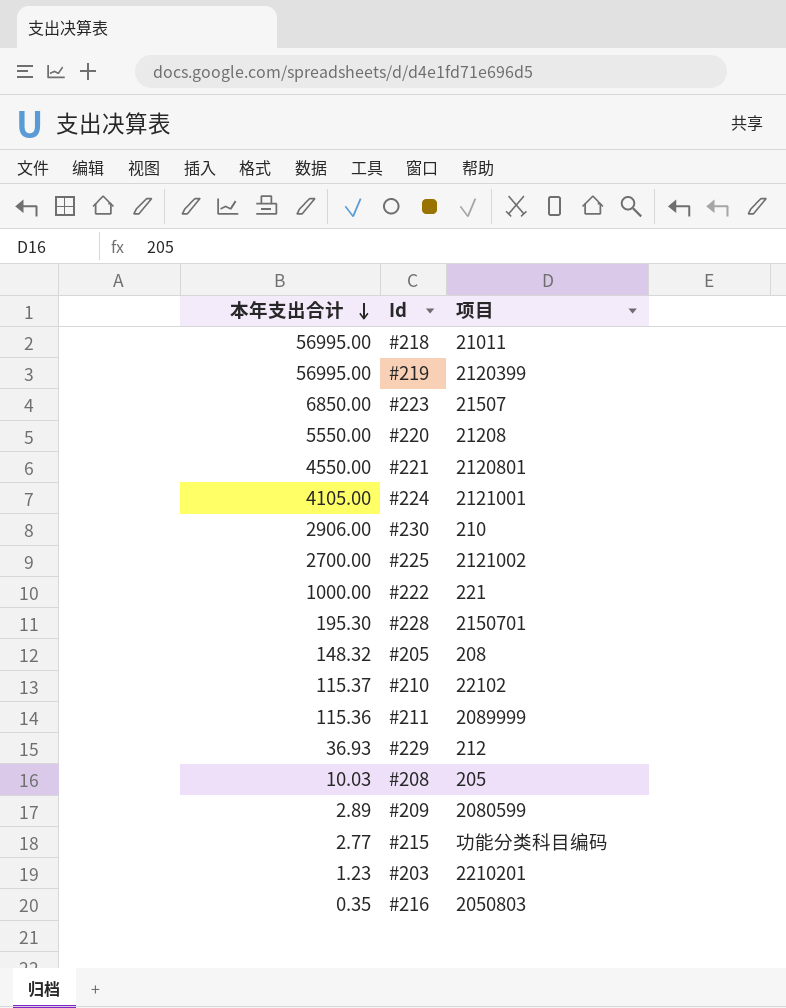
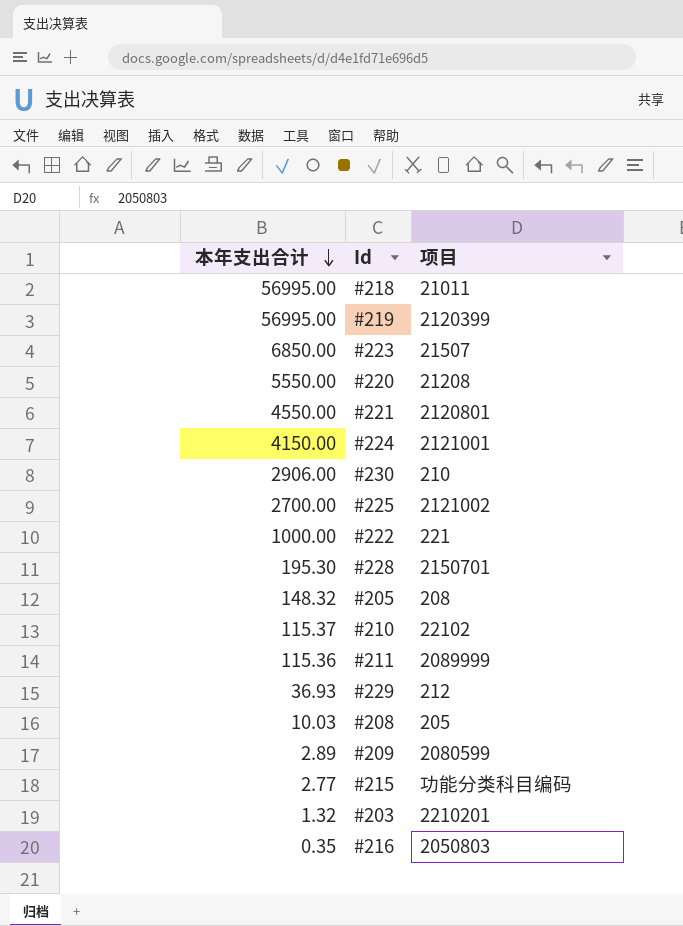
#224 | 本年支出合计: 4105.00 -> 4150.00
#203 | 本年支出合计: 1.23 -> 1.32

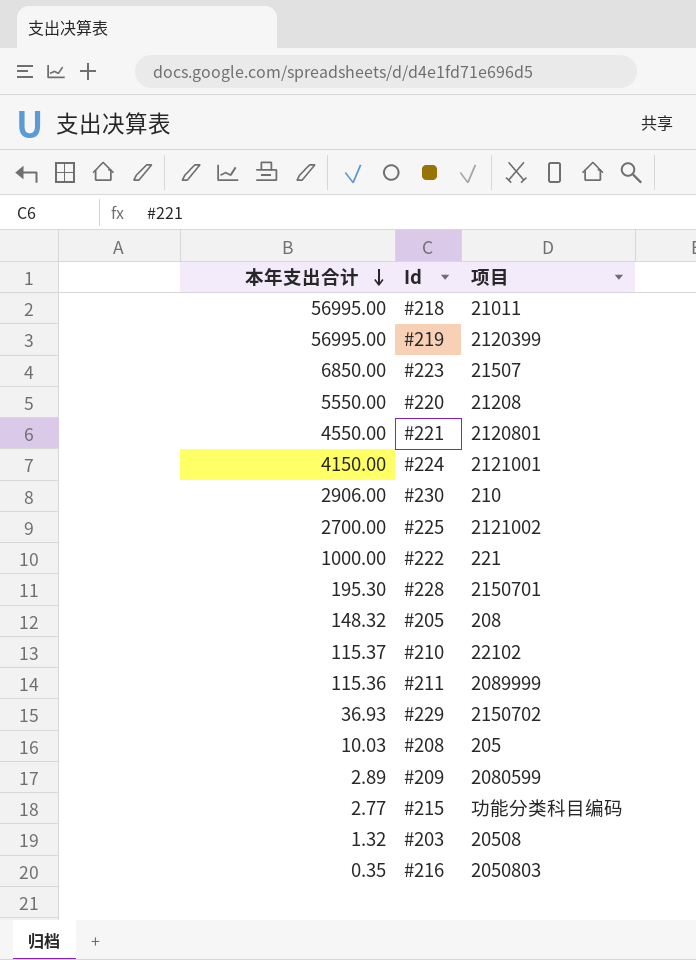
#229 | 项目: 212 -> 2150702
#203 | 项目: 2210201 -> 20508

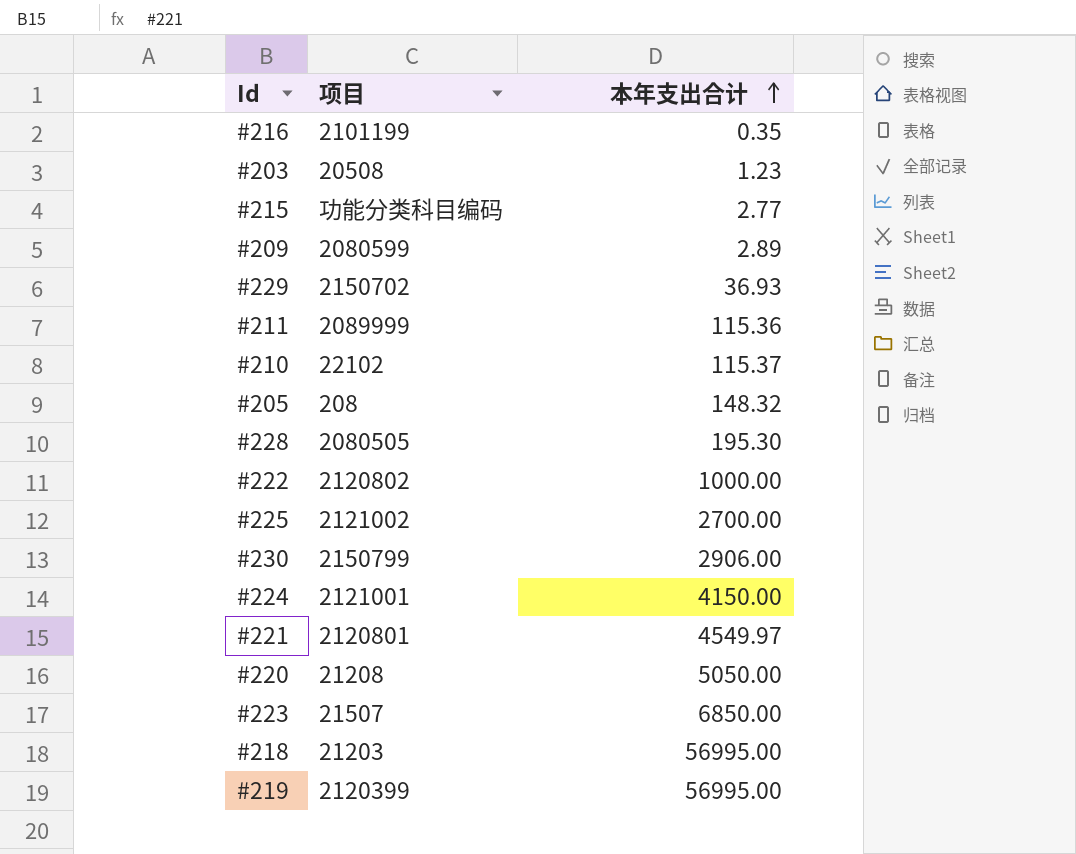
row order: 本年支出合计 descending -> 本年支出合计 ascending
column 本年支出合计 | position: 1 -> 3
row #208: 10.03 | 205 -> none
#216 | 项目: 2050803 -> 2101199
#203 | 本年支出合计: 1.32 -> 1.23
#228 | 项目: 2150701 -> 2080505
#222 | 项目: 221 -> 2120802
#230 | 项目: 210 -> 2150799
#221 | 本年支出合计: 4550.00 -> 4549.97
#220 | 本年支出合计: 5550.00 -> 5050.00
#218 | 项目: 21011 -> 21203

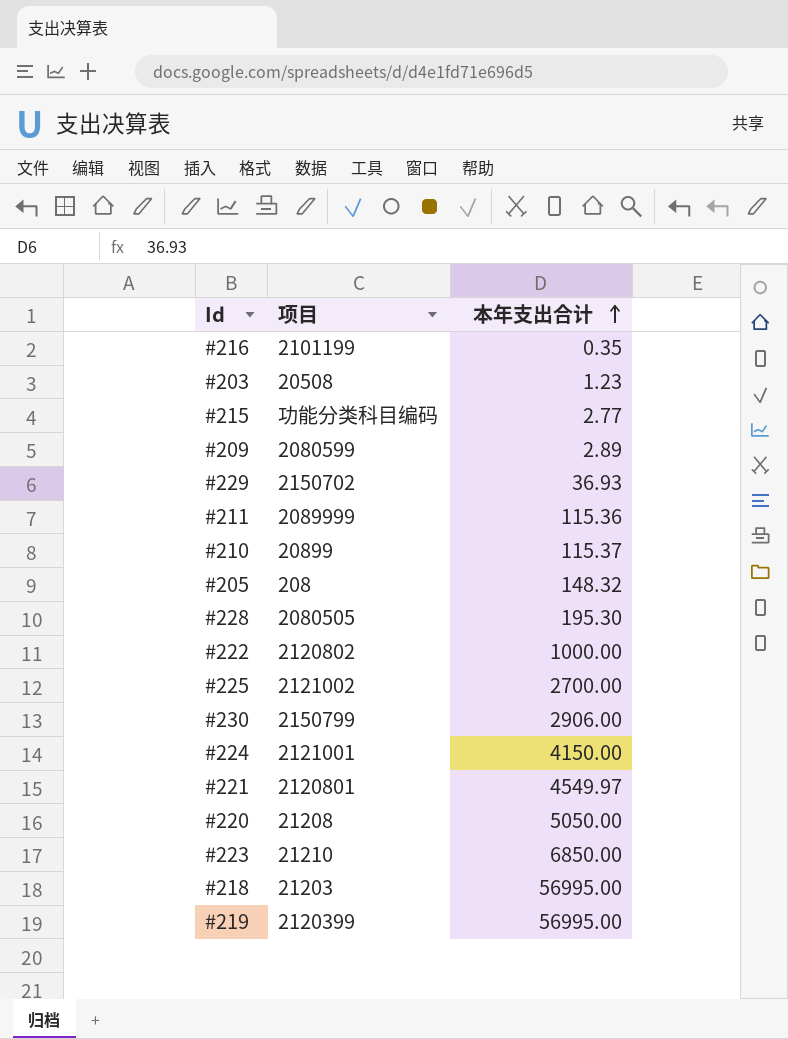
#210 | 项目: 22102 -> 20899
#223 | 项目: 21507 -> 21210

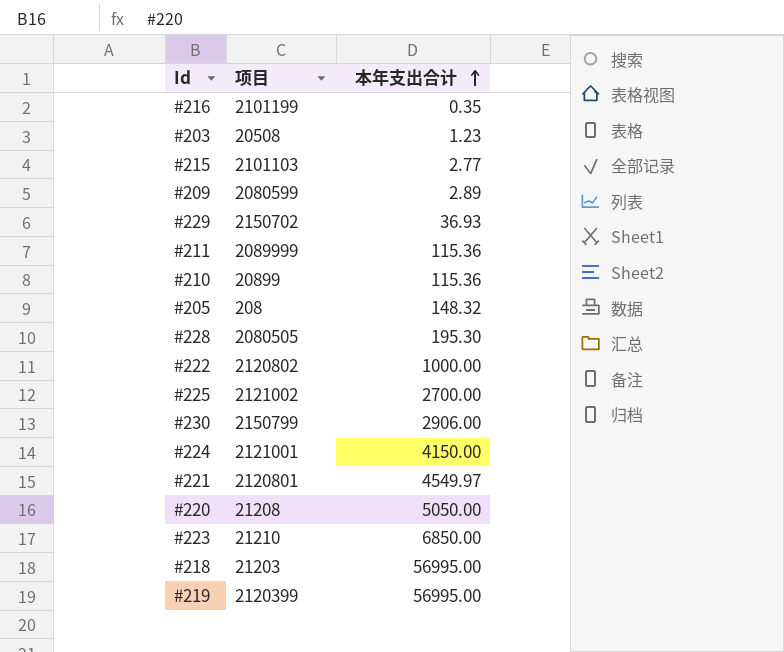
#215 | 项目: 功能分类科目编码 -> 2101103
#210 | 本年支出合计: 115.37 -> 115.36

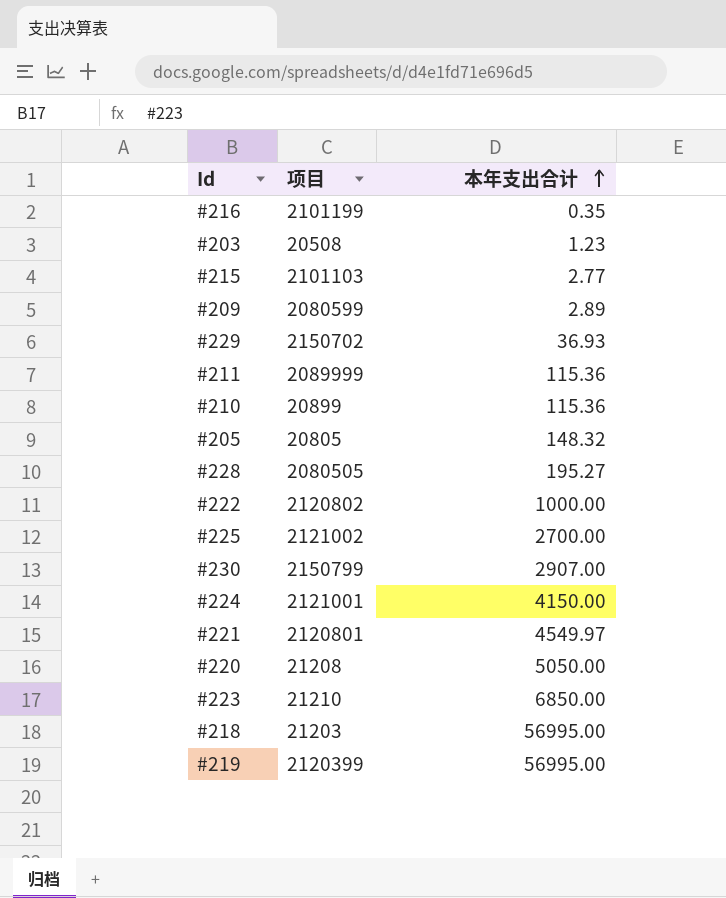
#205 | 项目: 208 -> 20805
#228 | 本年支出合计: 195.30 -> 195.27
#230 | 本年支出合计: 2906.00 -> 2907.00

